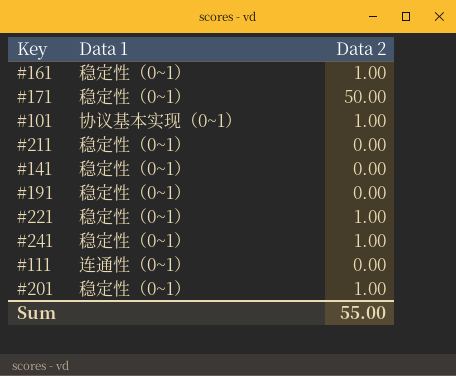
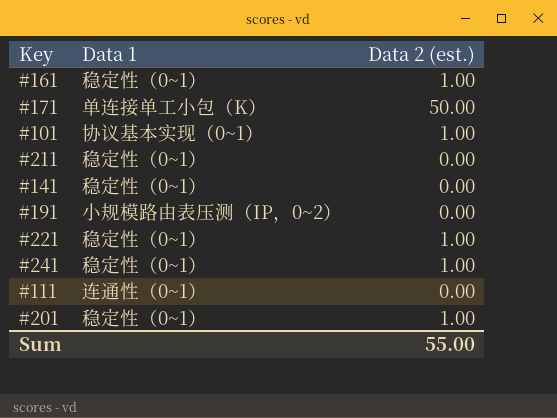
column name: Data 2 -> Data 2 (est.)
#171 | Data 1: 稳定性（0~1） -> 单连接单工小包（K）
#191 | Data 1: 稳定性（0~1） -> 小规模路由表压测（IP，0~2）

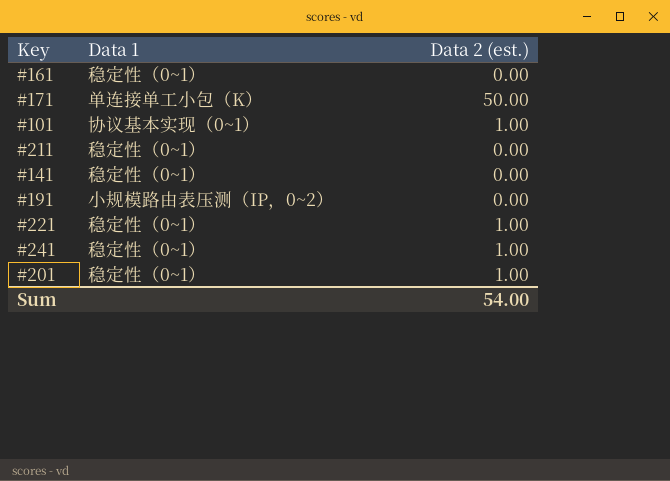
row #111: 连通性（0~1） | 0.00 -> none
#161 | Data 2 (est.): 1.00 -> 0.00
Sum | Data 2 (est.): 55.00 -> 54.00

